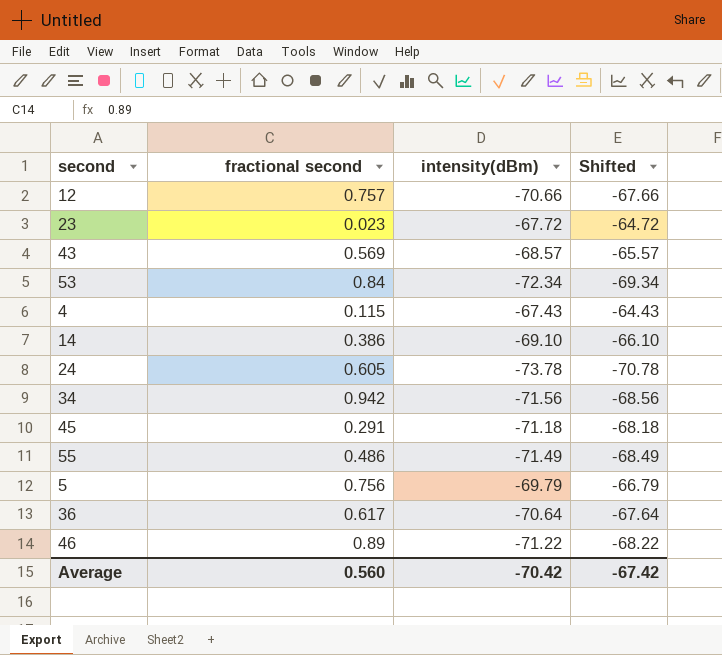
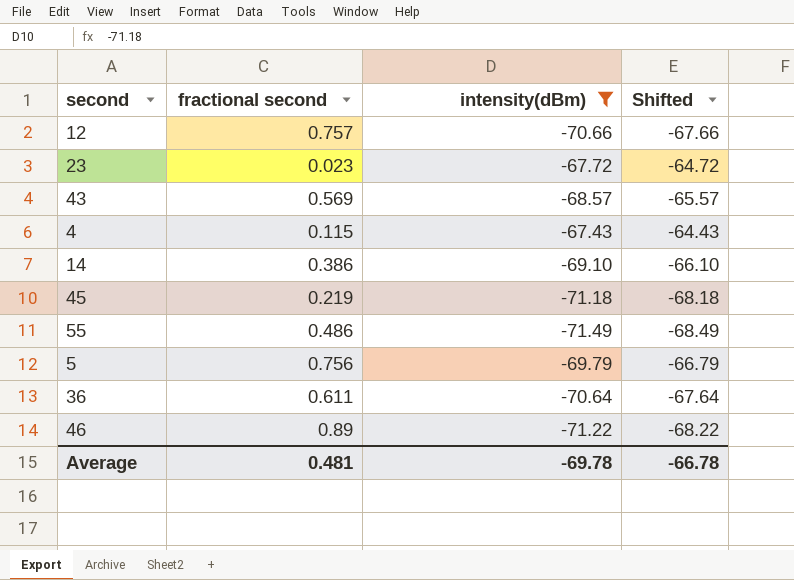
filter: none -> intensity(dBm) >= -71.49
45 | fractional second: 0.291 -> 0.219
36 | fractional second: 0.617 -> 0.611
Average | fractional second: 0.560 -> 0.481
Average | intensity(dBm): -70.42 -> -69.78
Average | Shifted: -67.42 -> -66.78

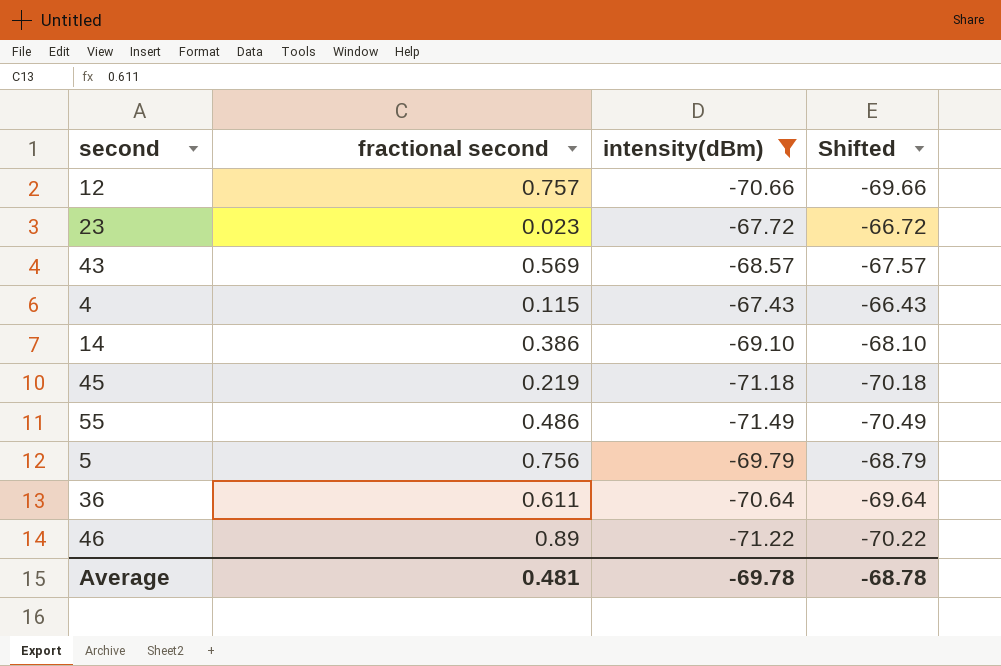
column Shifted | formula: [intensity(dBm)] + 3 -> [intensity(dBm)] + 1
Average | Shifted: -66.78 -> -68.78

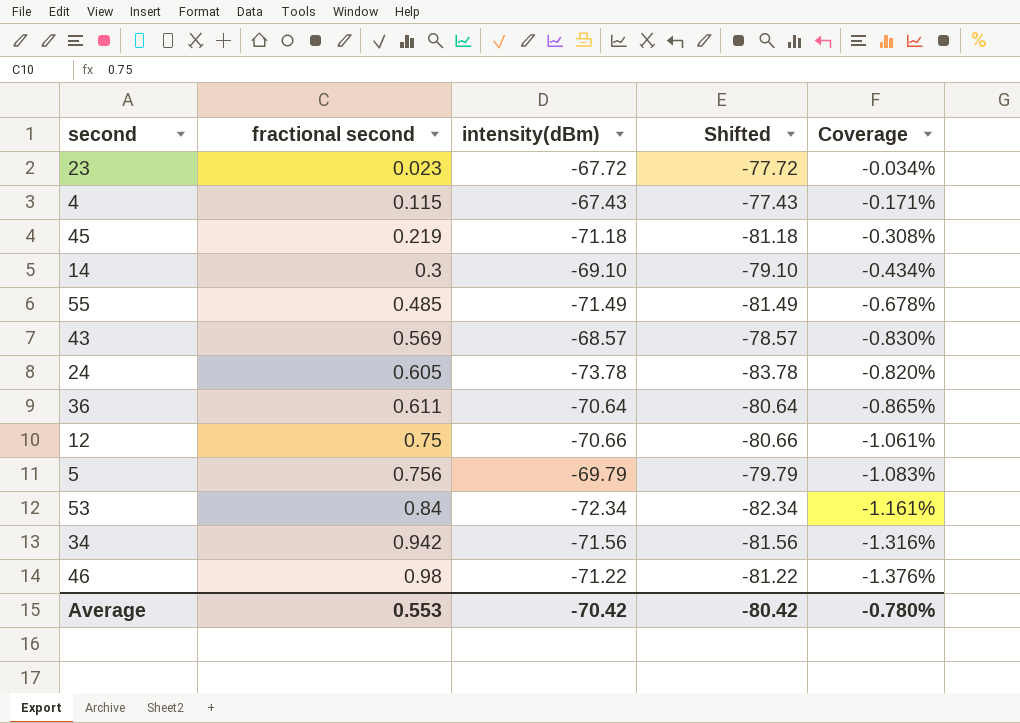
filter: intensity(dBm) >= -71.49 -> none
row order: none -> fractional second ascending
column Shifted | formula: [intensity(dBm)] + 1 -> [intensity(dBm)] - 10
column Coverage | formula: none -> [fractional second] / [intensity(dBm)]
14 | fractional second: 0.386 -> 0.3
55 | fractional second: 0.486 -> 0.485
12 | fractional second: 0.757 -> 0.75
46 | fractional second: 0.89 -> 0.98
Average | fractional second: 0.481 -> 0.553
Average | intensity(dBm): -69.78 -> -70.42
Average | Shifted: -68.78 -> -80.42

